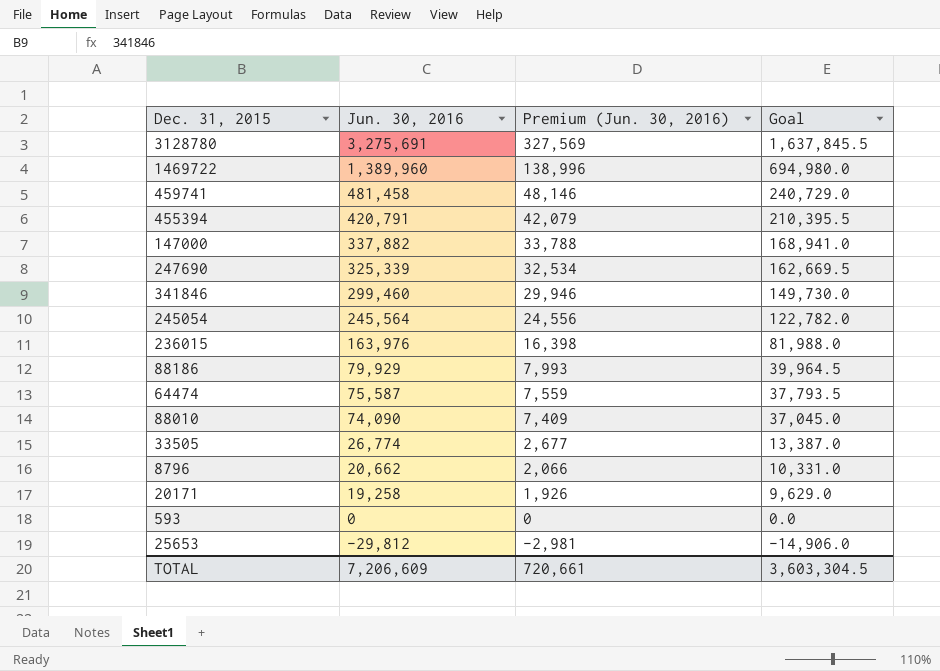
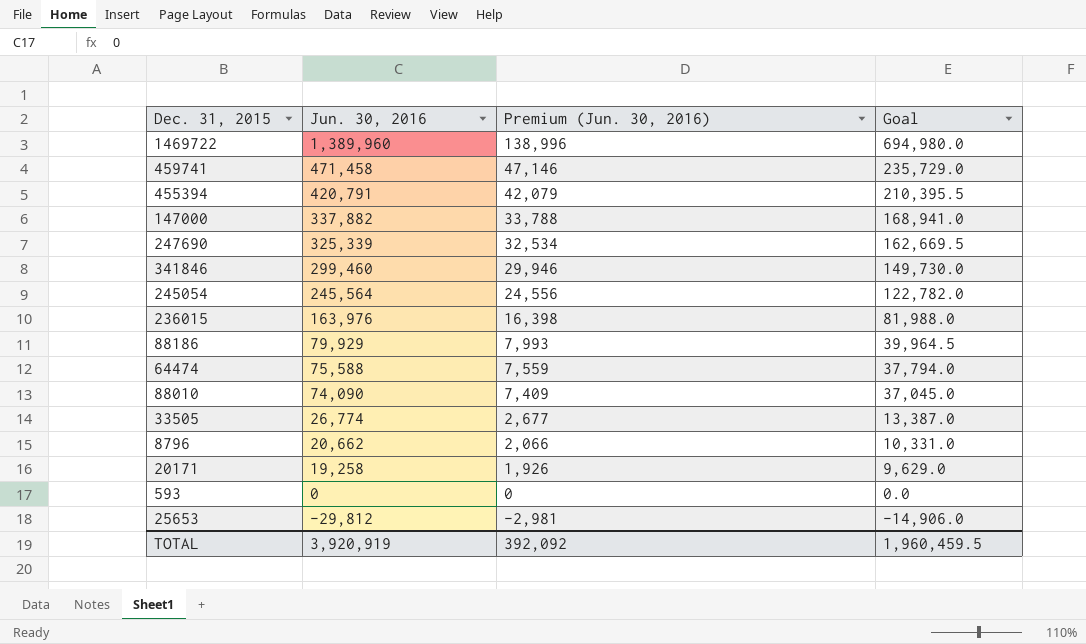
row 3128780: 3,275,691 | 327,569 | 1,637,845.5 -> none
459741 | Jun. 30, 2016: 481,458 -> 471,458
459741 | Premium (Jun. 30, 2016): 48,146 -> 47,146
459741 | Goal: 240,729.0 -> 235,729.0
64474 | Jun. 30, 2016: 75,587 -> 75,588
64474 | Goal: 37,793.5 -> 37,794.0
TOTAL | Jun. 30, 2016: 7,206,609 -> 3,920,919
TOTAL | Premium (Jun. 30, 2016): 720,661 -> 392,092
TOTAL | Goal: 3,603,304.5 -> 1,960,459.5

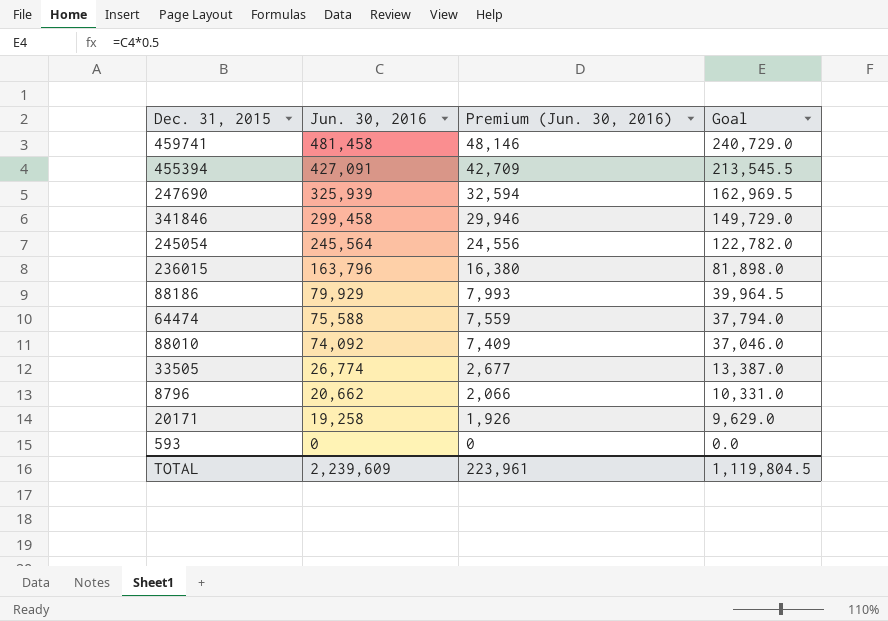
row 1469722: 1,389,960 | 138,996 | 694,980.0 -> none
row 147000: 337,882 | 33,788 | 168,941.0 -> none
row 25653: -29,812 | -2,981 | -14,906.0 -> none
459741 | Jun. 30, 2016: 471,458 -> 481,458
459741 | Premium (Jun. 30, 2016): 47,146 -> 48,146
459741 | Goal: 235,729.0 -> 240,729.0
455394 | Jun. 30, 2016: 420,791 -> 427,091
455394 | Premium (Jun. 30, 2016): 42,079 -> 42,709
455394 | Goal: 210,395.5 -> 213,545.5
247690 | Jun. 30, 2016: 325,339 -> 325,939
247690 | Premium (Jun. 30, 2016): 32,534 -> 32,594
247690 | Goal: 162,669.5 -> 162,969.5
341846 | Jun. 30, 2016: 299,460 -> 299,458
341846 | Goal: 149,730.0 -> 149,729.0
236015 | Jun. 30, 2016: 163,976 -> 163,796
236015 | Premium (Jun. 30, 2016): 16,398 -> 16,380
236015 | Goal: 81,988.0 -> 81,898.0
88010 | Jun. 30, 2016: 74,090 -> 74,092
88010 | Goal: 37,045.0 -> 37,046.0
TOTAL | Jun. 30, 2016: 3,920,919 -> 2,239,609
TOTAL | Premium (Jun. 30, 2016): 392,092 -> 223,961
TOTAL | Goal: 1,960,459.5 -> 1,119,804.5

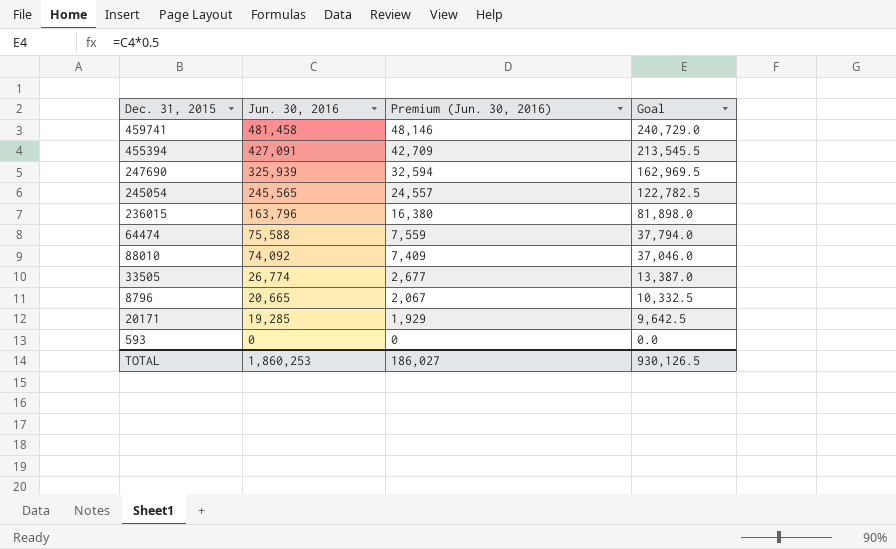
row 341846: 299,458 | 29,946 | 149,729.0 -> none
row 88186: 79,929 | 7,993 | 39,964.5 -> none
245054 | Jun. 30, 2016: 245,564 -> 245,565
245054 | Premium (Jun. 30, 2016): 24,556 -> 24,557
245054 | Goal: 122,782.0 -> 122,782.5
8796 | Jun. 30, 2016: 20,662 -> 20,665
8796 | Premium (Jun. 30, 2016): 2,066 -> 2,067
8796 | Goal: 10,331.0 -> 10,332.5
20171 | Jun. 30, 2016: 19,258 -> 19,285
20171 | Premium (Jun. 30, 2016): 1,926 -> 1,929
20171 | Goal: 9,629.0 -> 9,642.5
TOTAL | Jun. 30, 2016: 2,239,609 -> 1,860,253
TOTAL | Premium (Jun. 30, 2016): 223,961 -> 186,027
TOTAL | Goal: 1,119,804.5 -> 930,126.5

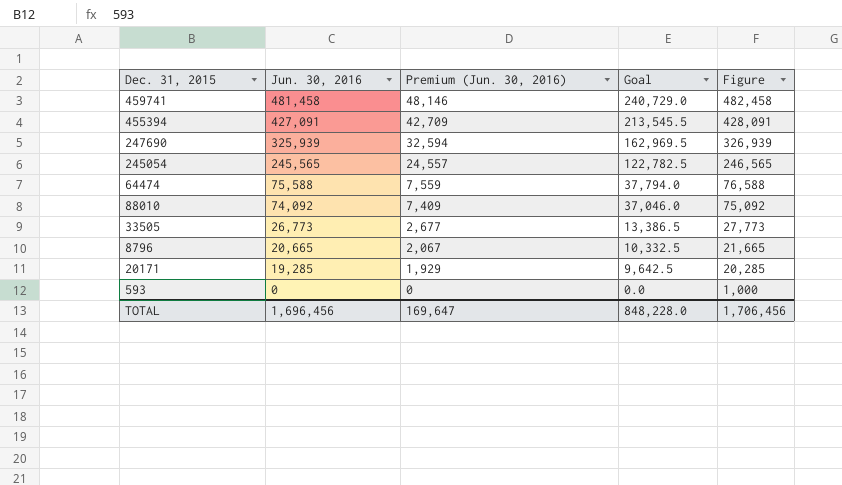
column Figure | formula: none -> [Jun. 30, 2016] + 1000
row 236015: 163,796 | 16,380 | 81,898.0 -> none
33505 | Jun. 30, 2016: 26,774 -> 26,773
33505 | Goal: 13,387.0 -> 13,386.5
TOTAL | Jun. 30, 2016: 1,860,253 -> 1,696,456
TOTAL | Premium (Jun. 30, 2016): 186,027 -> 169,647
TOTAL | Goal: 930,126.5 -> 848,228.0

